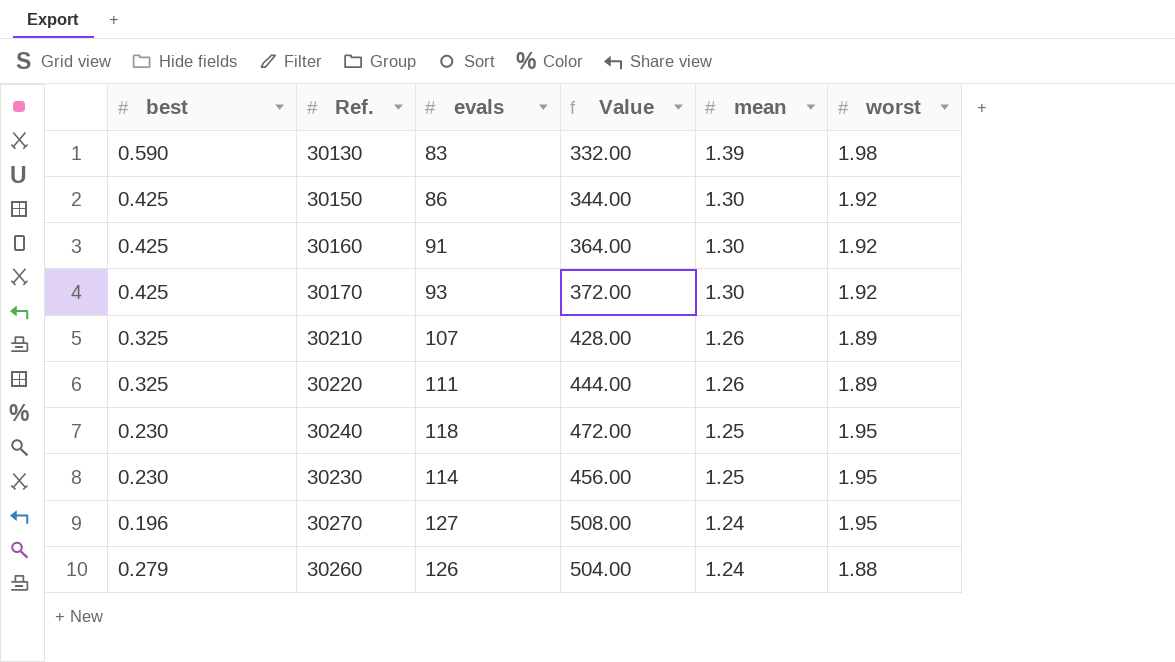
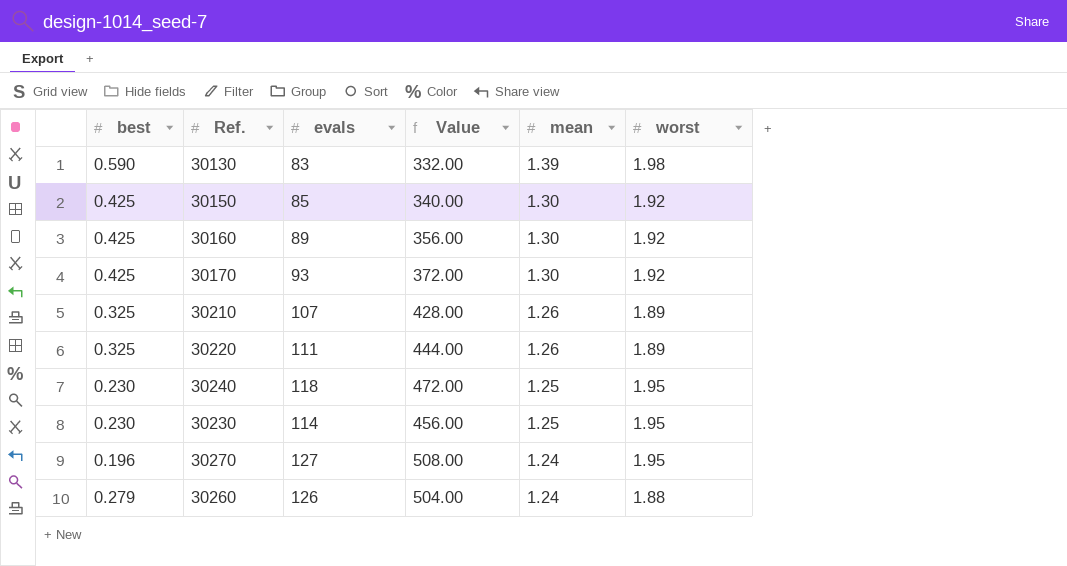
30150 | evals: 86 -> 85
30150 | Value: 344.00 -> 340.00
30160 | evals: 91 -> 89
30160 | Value: 364.00 -> 356.00

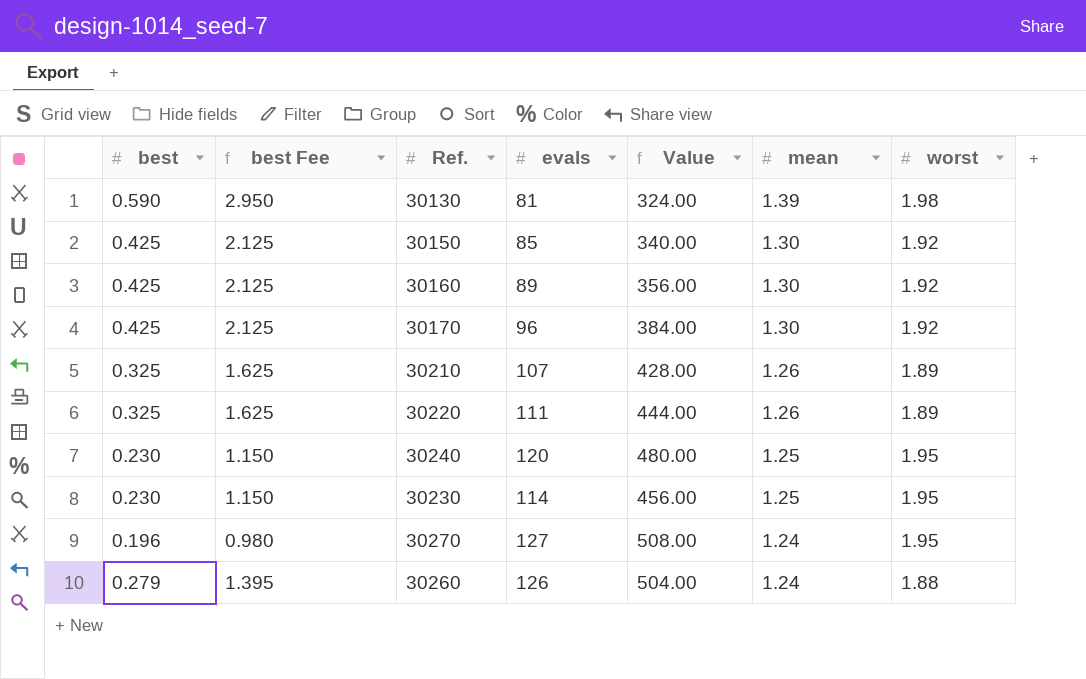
column best Fee | formula: none -> [best] * 5
30130 | evals: 83 -> 81
30130 | Value: 332.00 -> 324.00
30170 | evals: 93 -> 96
30170 | Value: 372.00 -> 384.00
30240 | evals: 118 -> 120
30240 | Value: 472.00 -> 480.00

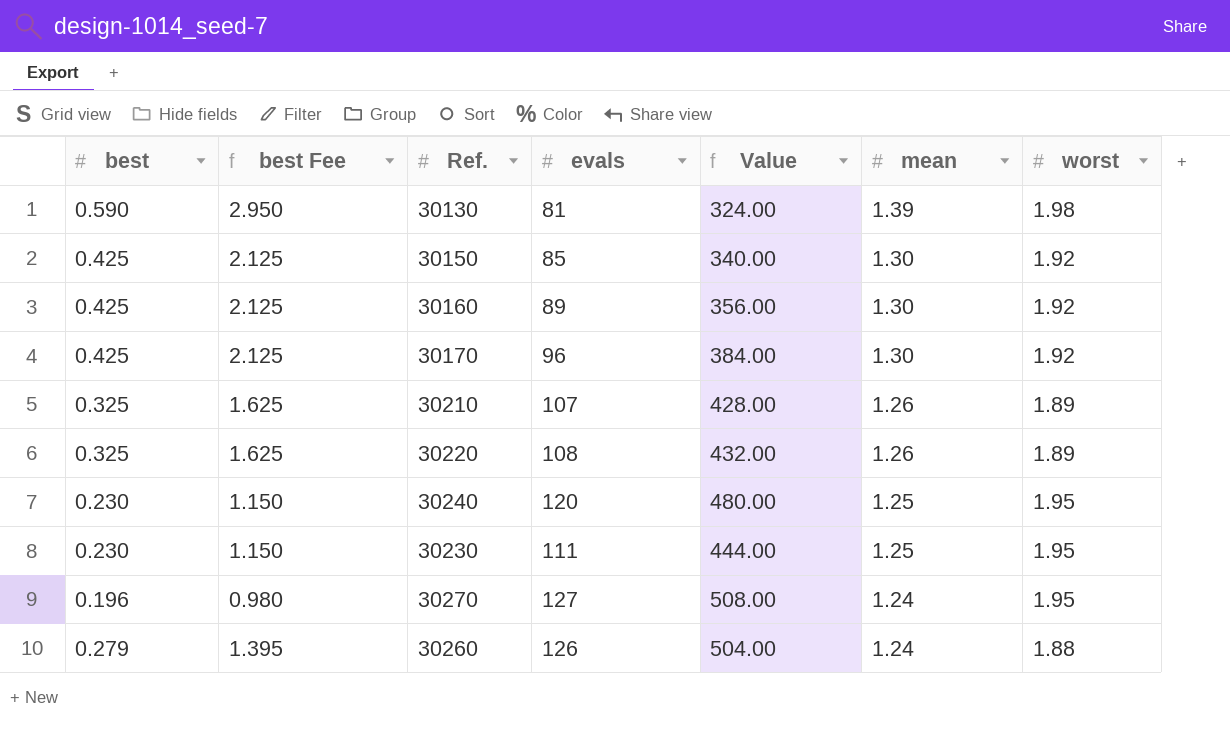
30220 | evals: 111 -> 108
30220 | Value: 444.00 -> 432.00
30230 | evals: 114 -> 111
30230 | Value: 456.00 -> 444.00

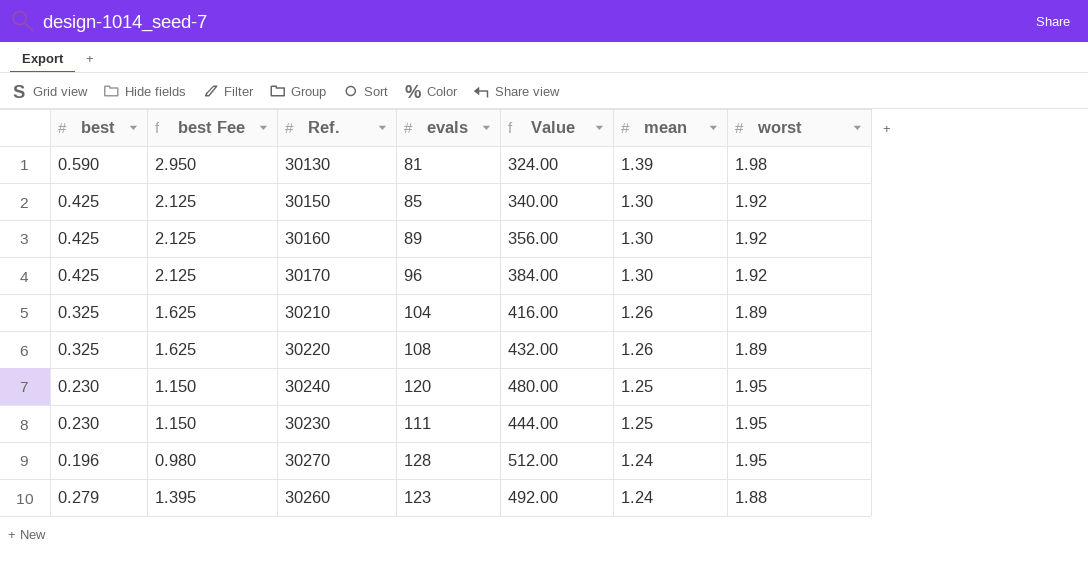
30210 | evals: 107 -> 104
30210 | Value: 428.00 -> 416.00
30270 | evals: 127 -> 128
30270 | Value: 508.00 -> 512.00
30260 | evals: 126 -> 123
30260 | Value: 504.00 -> 492.00

